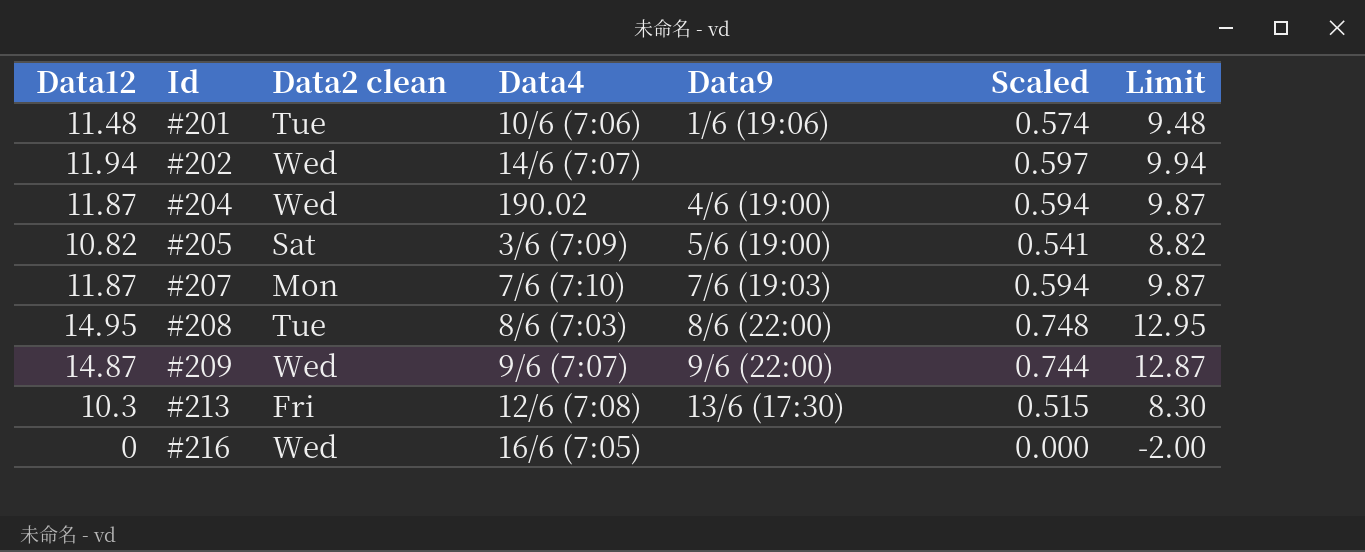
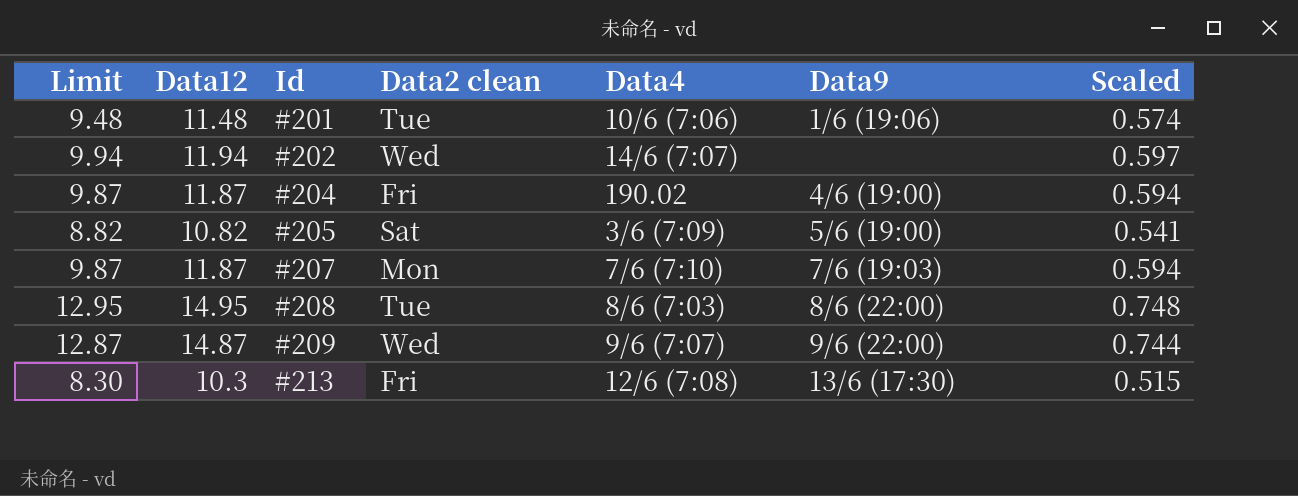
column Limit | position: 7 -> 1
row #216: 0 | Wed | 16/6 (7:05) | none | 0.000 | -2.00 -> none
#204 | Data2 clean: Wed -> Fri

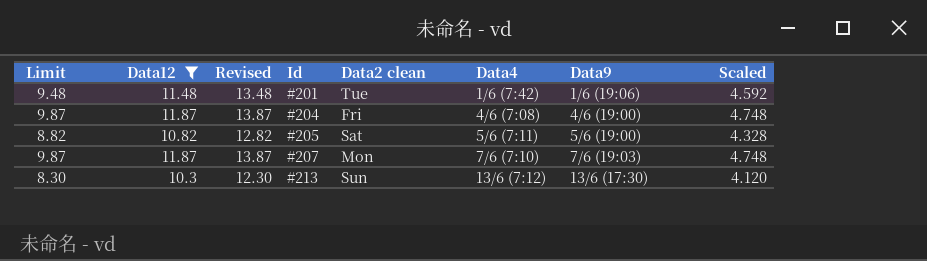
filter: none -> Data12 <= 11.87
column Revised | formula: none -> [Data12] + 2
column Scaled | formula: [Data12] * 0.05 -> [Data12] * 0.4
#201 | Data4: 10/6 (7:06) -> 1/6 (7:42)
#204 | Data4: 190.02 -> 4/6 (7:08)
#205 | Data4: 3/6 (7:09) -> 5/6 (7:11)
#213 | Data2 clean: Fri -> Sun
#213 | Data4: 12/6 (7:08) -> 13/6 (7:12)

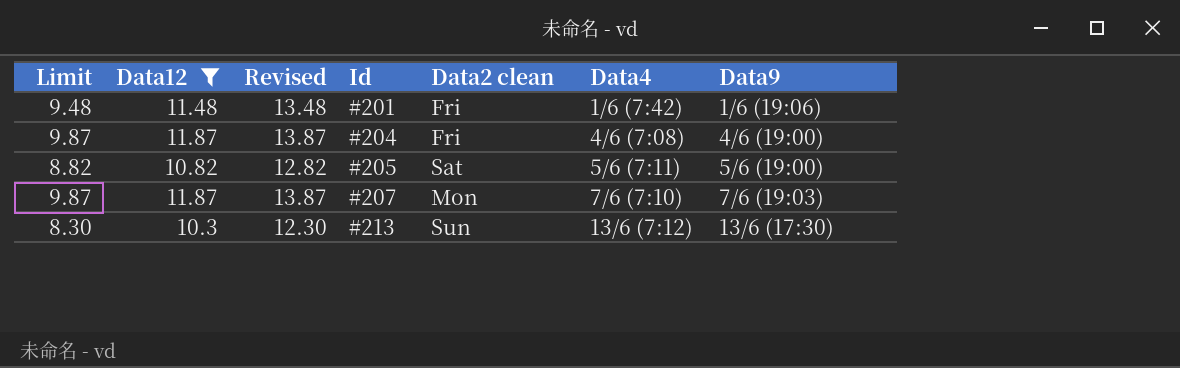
column Scaled | formula: [Data12] * 0.4 -> none
#201 | Data2 clean: Tue -> Fri

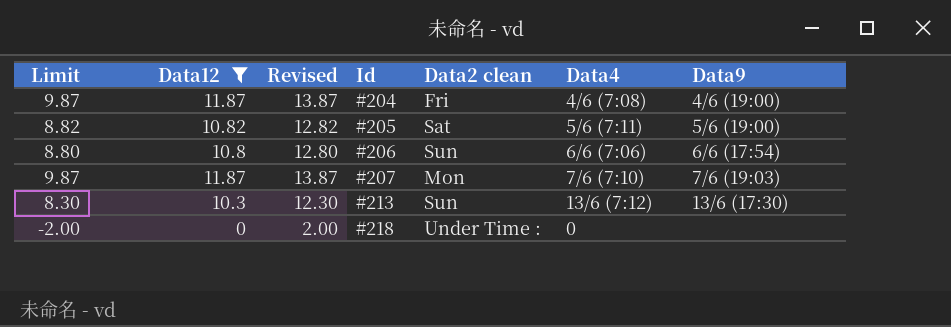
row #201: 9.48 | 11.48 | 13.48 | Fri | 1/6 (7:42) | 1/6 (19:06) -> none
row #206: none -> 8.80 | 10.8 | 12.80 | Sun | 6/6 (7:06) | 6/6 (17:54)
row #218: none -> -2.00 | 0 | 2.00 | Under Time : | 0 | none

